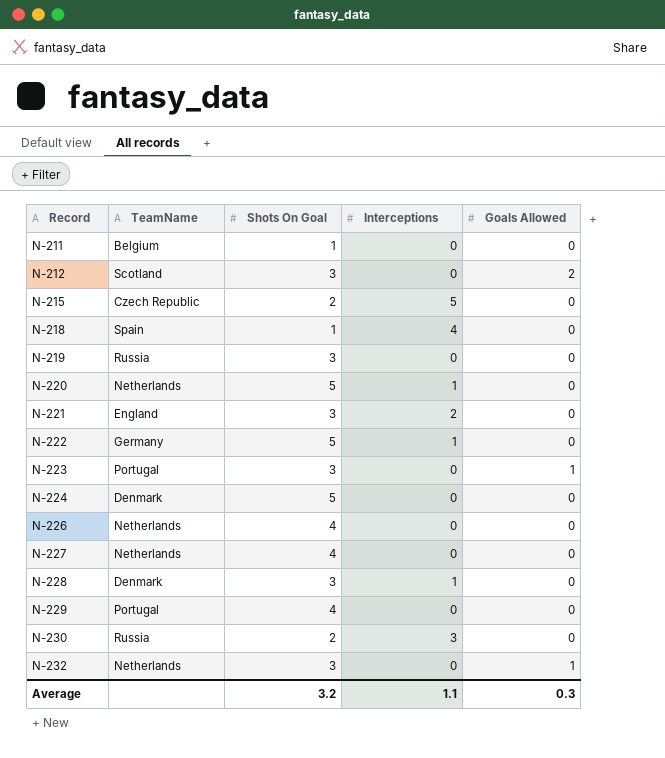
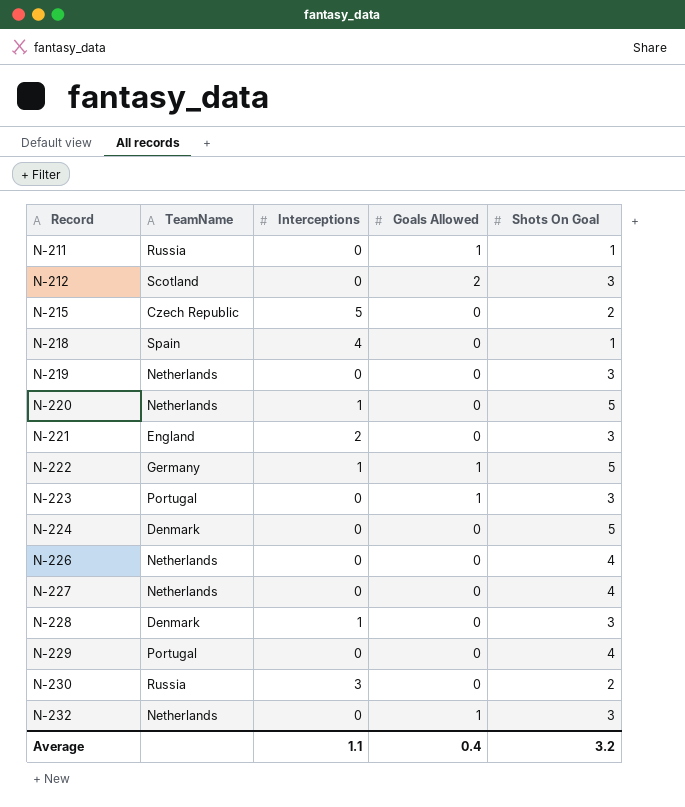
column Shots On Goal | position: 3 -> 5
N-211 | TeamName: Belgium -> Russia
N-211 | Goals Allowed: 0 -> 1
N-219 | TeamName: Russia -> Netherlands
N-222 | Goals Allowed: 0 -> 1
Average | Goals Allowed: 0.3 -> 0.4

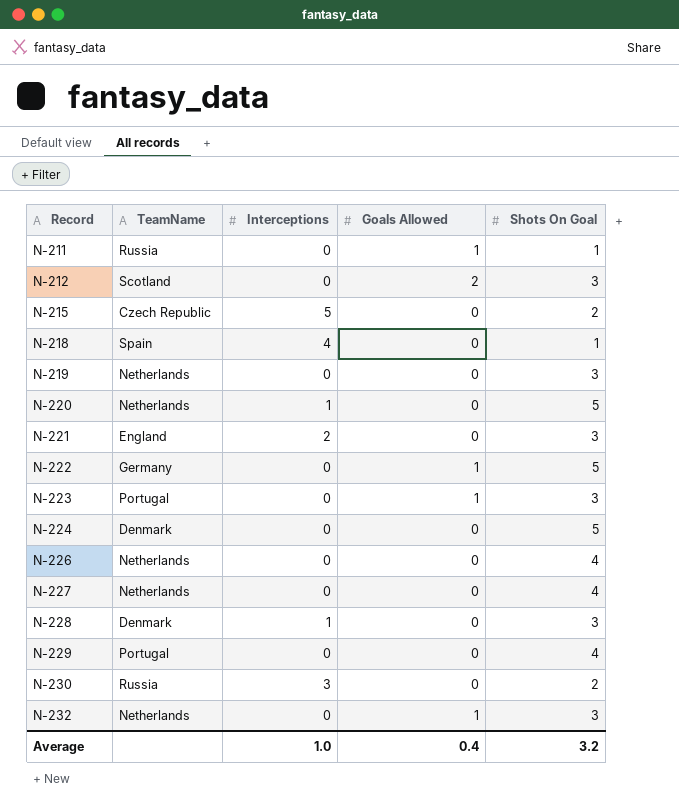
N-222 | Interceptions: 1 -> 0
Average | Interceptions: 1.1 -> 1.0

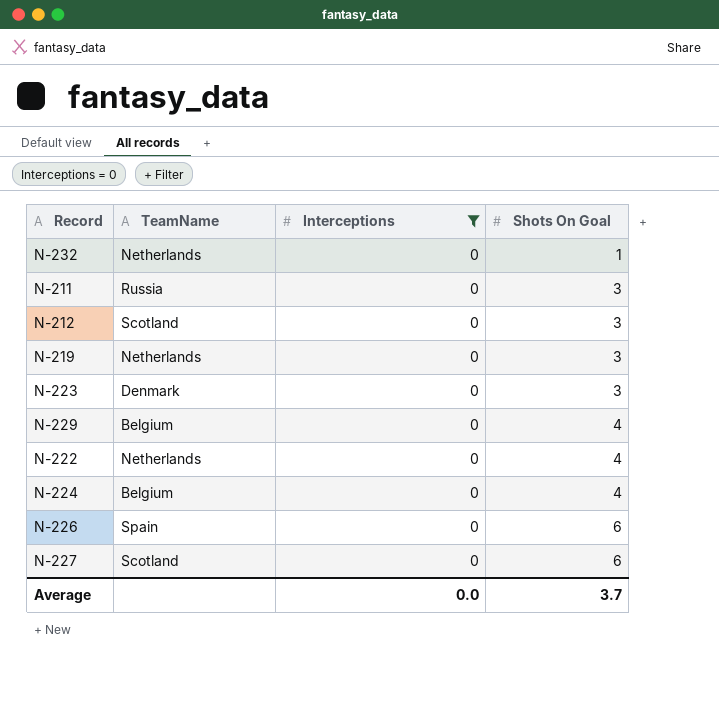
filter: none -> Interceptions = 0
row order: Record ascending -> Shots On Goal ascending
column Goals Allowed | position: 4 -> none
N-232 | Shots On Goal: 3 -> 1
N-211 | Shots On Goal: 1 -> 3
N-223 | TeamName: Portugal -> Denmark
N-229 | TeamName: Portugal -> Belgium
N-222 | TeamName: Germany -> Netherlands
N-222 | Shots On Goal: 5 -> 4
N-224 | TeamName: Denmark -> Belgium
N-224 | Shots On Goal: 5 -> 4
N-226 | TeamName: Netherlands -> Spain
N-226 | Shots On Goal: 4 -> 6
N-227 | TeamName: Netherlands -> Scotland
N-227 | Shots On Goal: 4 -> 6
Average | Interceptions: 1.0 -> 0.0
Average | Shots On Goal: 3.2 -> 3.7

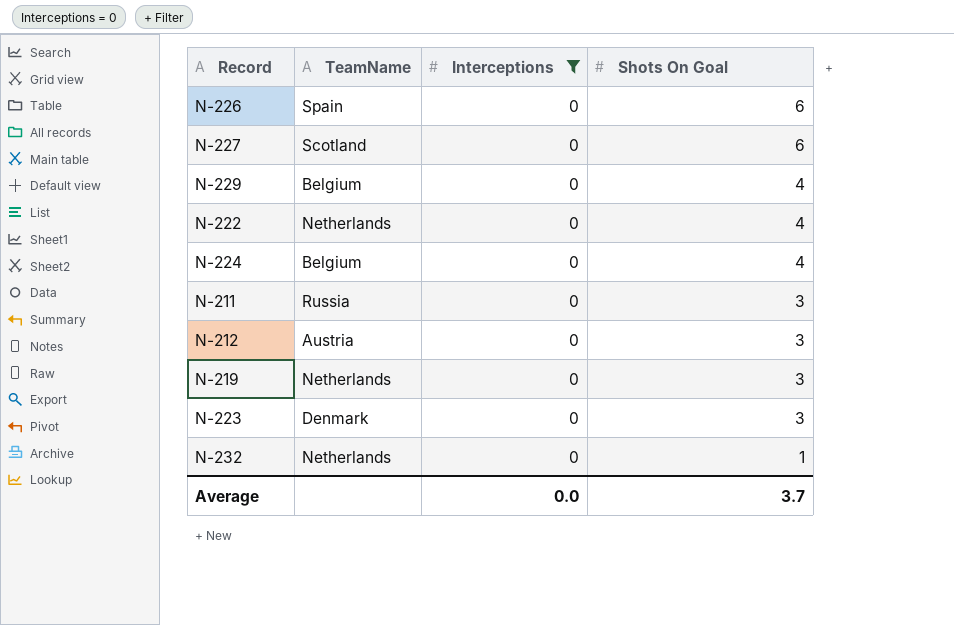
row order: Shots On Goal ascending -> Shots On Goal descending
N-212 | TeamName: Scotland -> Austria

